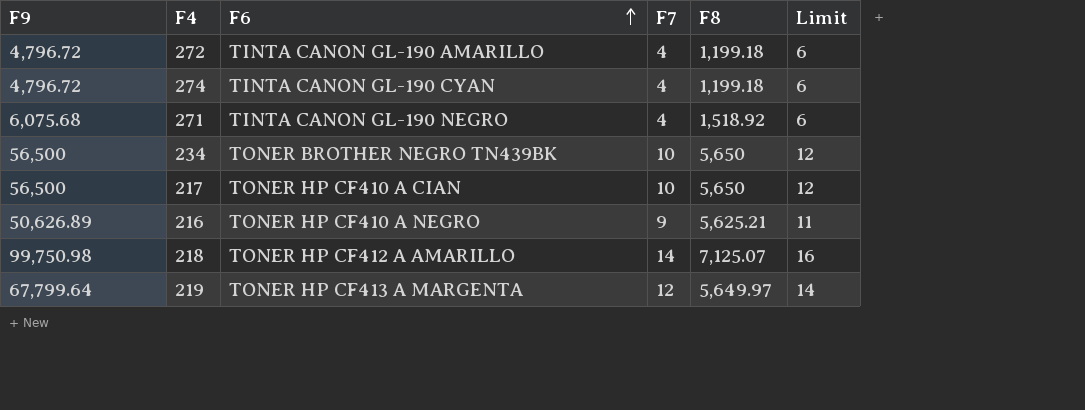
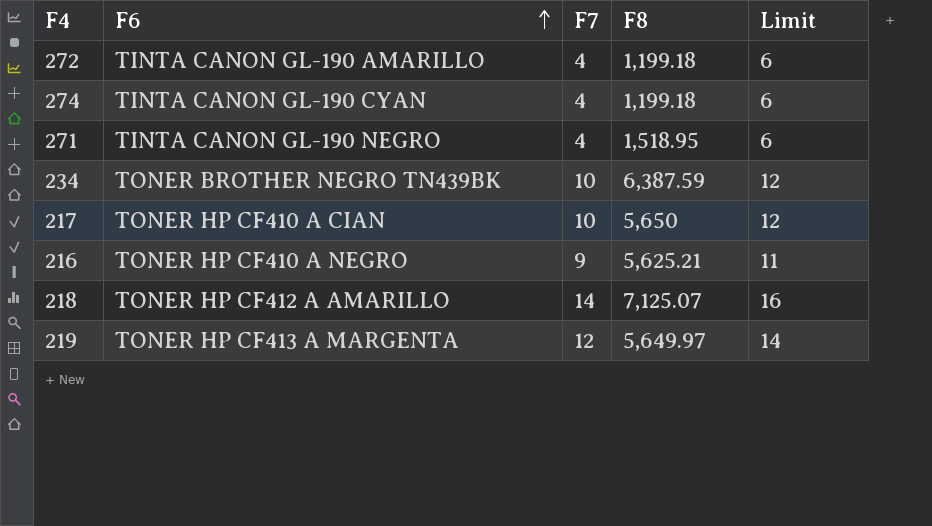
column F9 | formula: [F7] * [F8] -> none
271 | F8: 1,518.92 -> 1,518.95
234 | F8: 5,650 -> 6,387.59

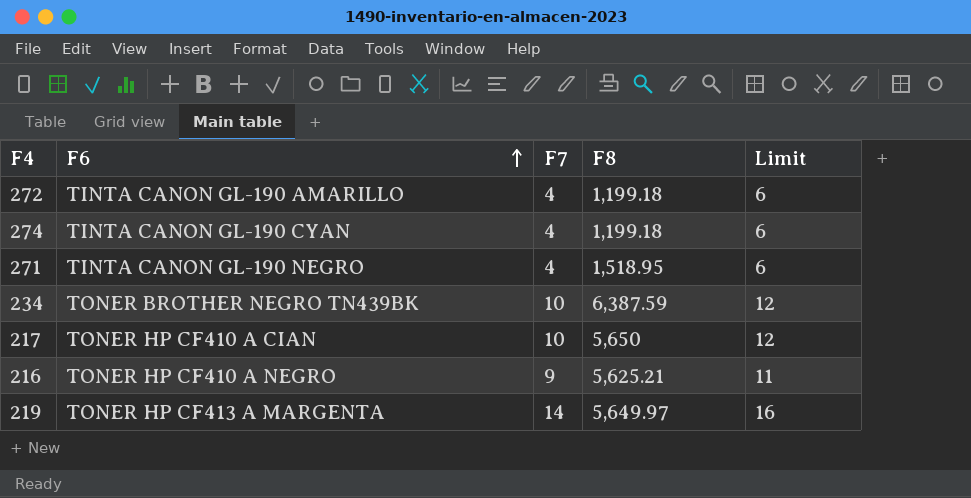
row 218: TONER HP CF412 A AMARILLO | 14 | 7,125.07 | 16 -> none
219 | F7: 12 -> 14
219 | Limit: 14 -> 16

